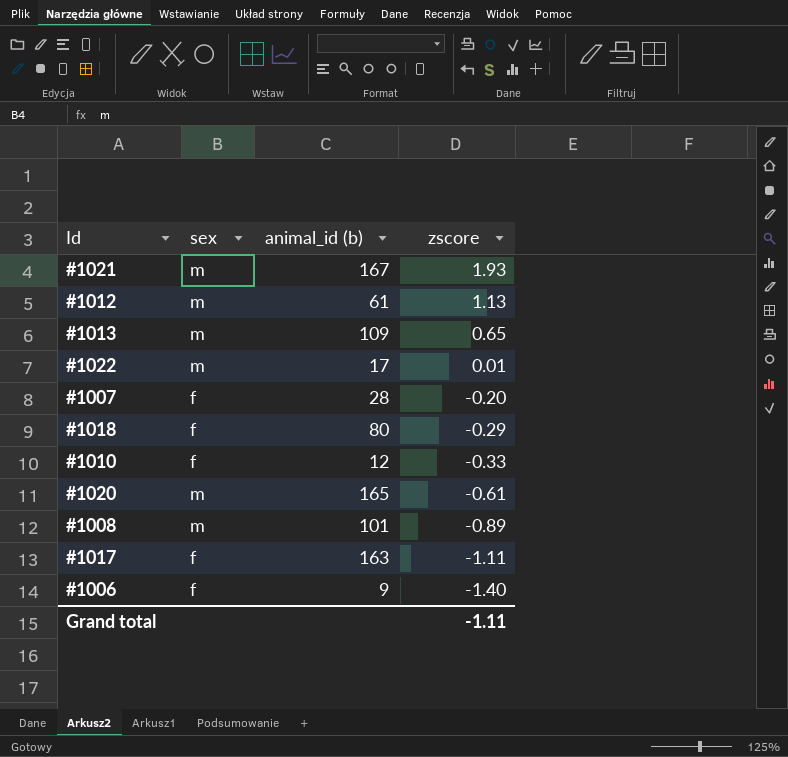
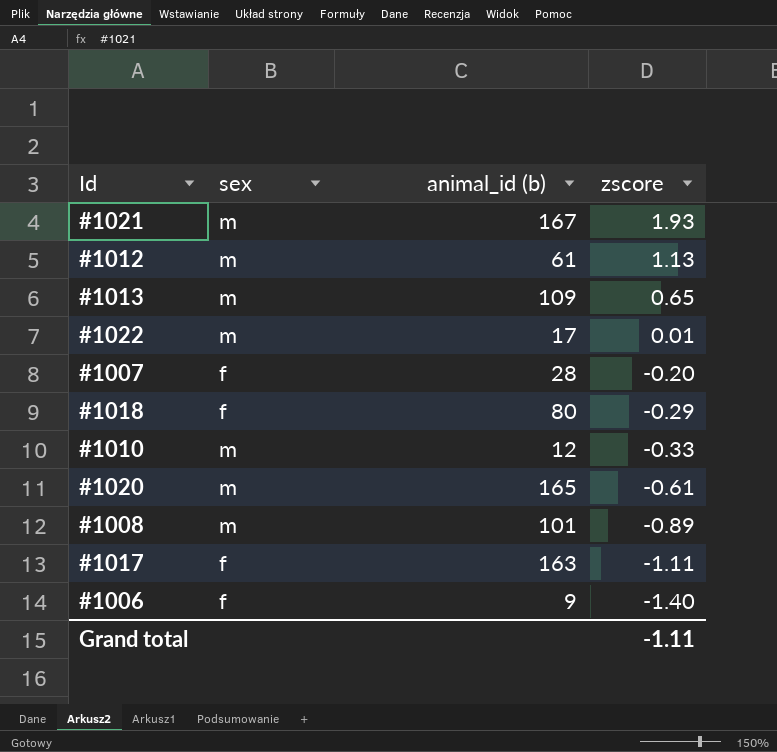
#1010 | sex: f -> m

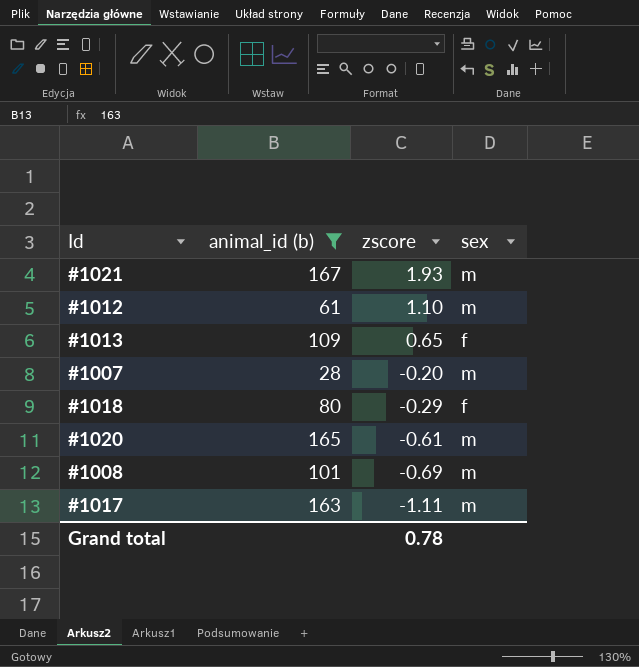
filter: none -> animal_id (b) >= 28
column sex | position: 2 -> 4
#1012 | zscore: 1.13 -> 1.10
#1013 | sex: m -> f
#1007 | sex: f -> m
#1008 | zscore: -0.89 -> -0.69
#1017 | sex: f -> m
Grand total | zscore: -1.11 -> 0.78

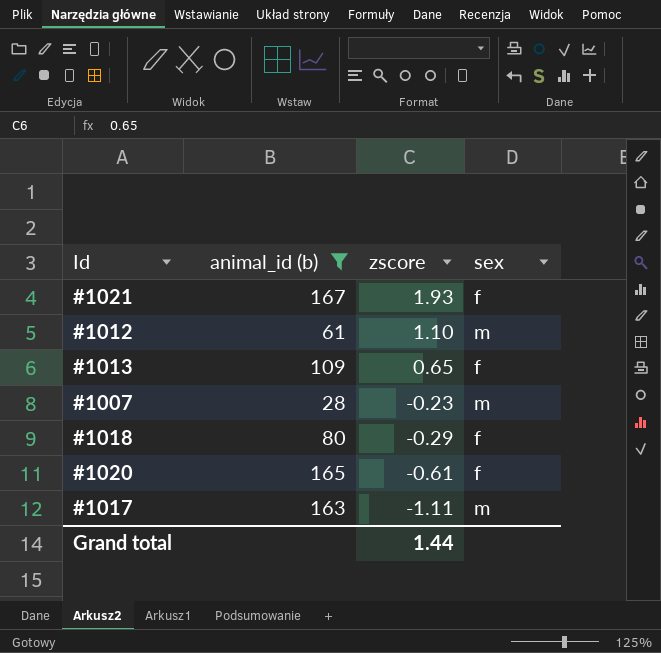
row #1008: 101 | -0.69 | m -> none
#1021 | sex: m -> f
#1007 | zscore: -0.20 -> -0.23
#1020 | sex: m -> f
Grand total | zscore: 0.78 -> 1.44

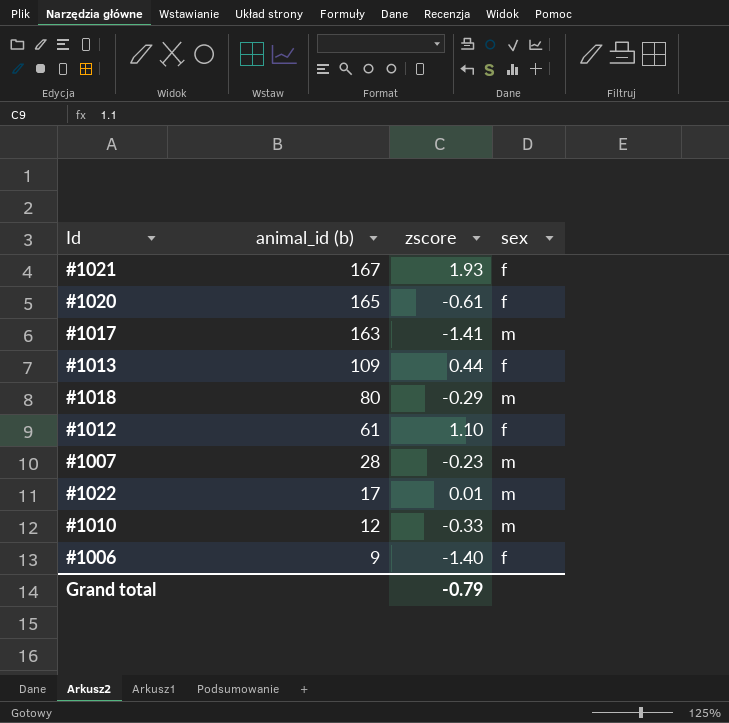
filter: animal_id (b) >= 28 -> none
row order: zscore descending -> animal_id (b) descending
#1017 | zscore: -1.11 -> -1.41
#1013 | zscore: 0.65 -> 0.44
#1018 | sex: f -> m
#1012 | sex: m -> f
Grand total | zscore: 1.44 -> -0.79

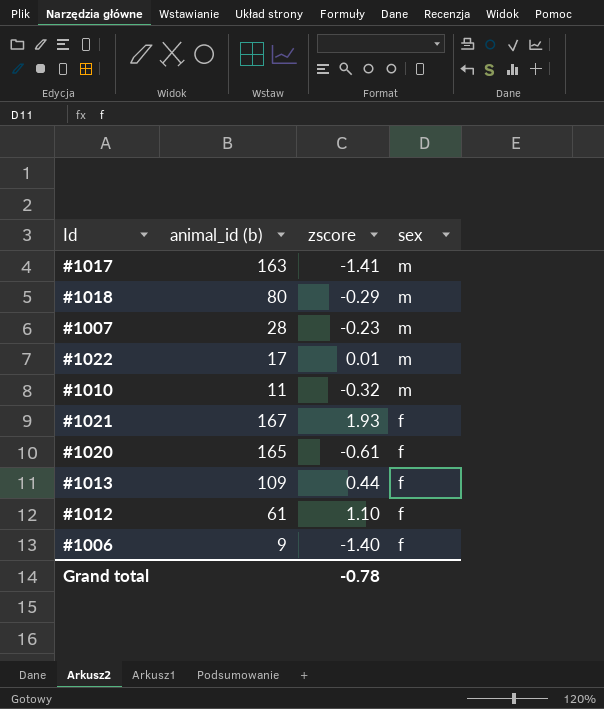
row order: animal_id (b) descending -> sex descending
#1010 | animal_id (b): 12 -> 11
#1010 | zscore: -0.33 -> -0.32
Grand total | zscore: -0.79 -> -0.78

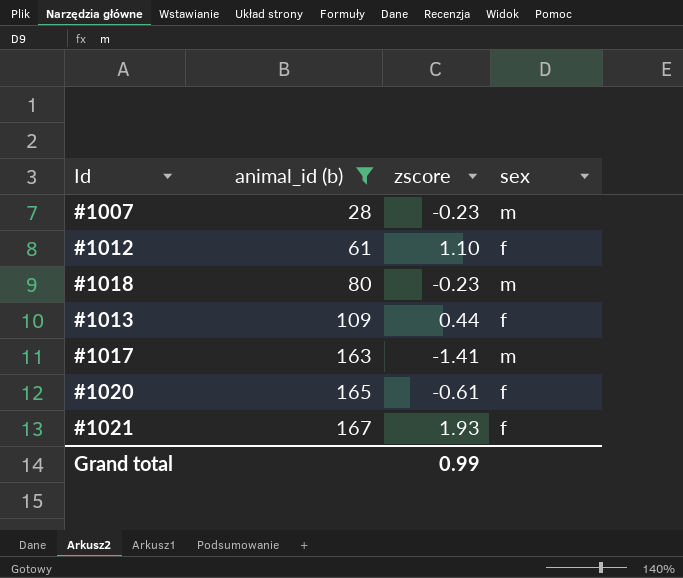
filter: none -> animal_id (b) >= 28
row order: sex descending -> animal_id (b) ascending
#1018 | zscore: -0.29 -> -0.23
Grand total | zscore: -0.78 -> 0.99

